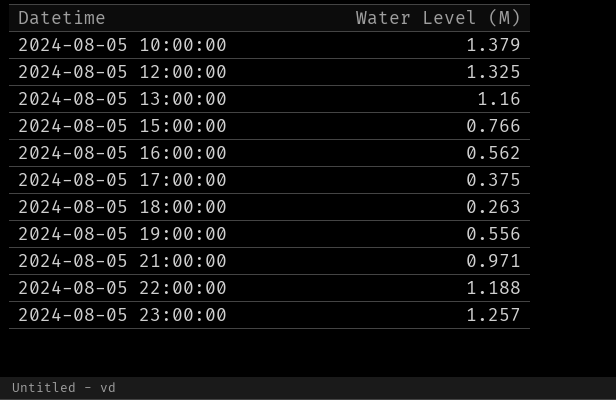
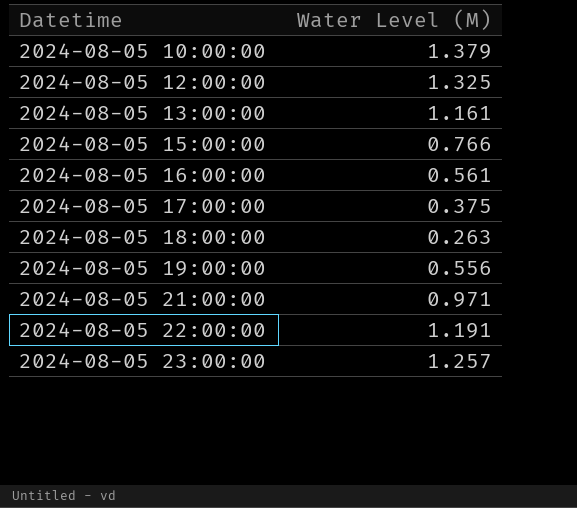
2024-08-05 13:00:00 | Water Level (M): 1.16 -> 1.161
2024-08-05 16:00:00 | Water Level (M): 0.562 -> 0.561
2024-08-05 22:00:00 | Water Level (M): 1.188 -> 1.191

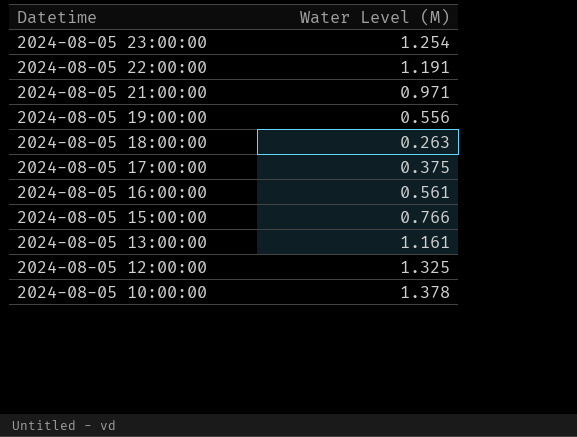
row order: Datetime ascending -> Datetime descending
2024-08-05 23:00:00 | Water Level (M): 1.257 -> 1.254
2024-08-05 10:00:00 | Water Level (M): 1.379 -> 1.378

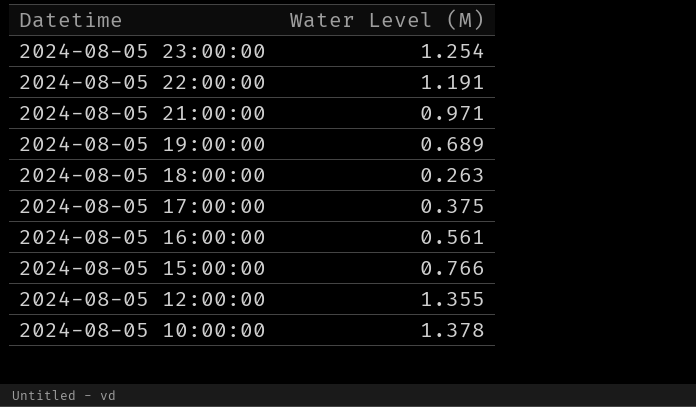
row 2024-08-05 13:00:00: 1.161 -> none
2024-08-05 19:00:00 | Water Level (M): 0.556 -> 0.689
2024-08-05 12:00:00 | Water Level (M): 1.325 -> 1.355

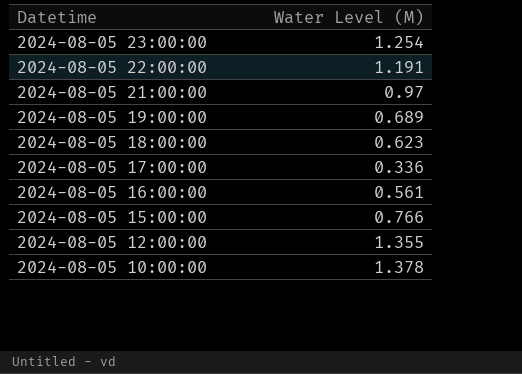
2024-08-05 21:00:00 | Water Level (M): 0.971 -> 0.97
2024-08-05 18:00:00 | Water Level (M): 0.263 -> 0.623
2024-08-05 17:00:00 | Water Level (M): 0.375 -> 0.336

